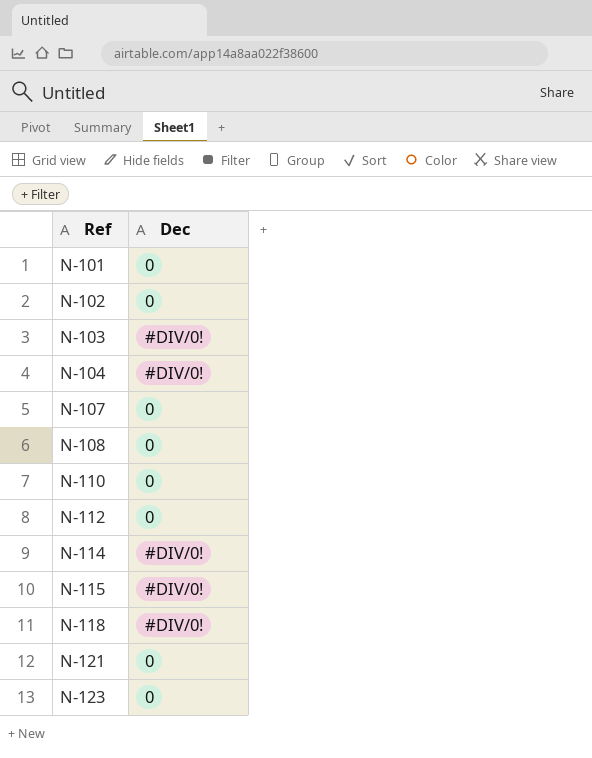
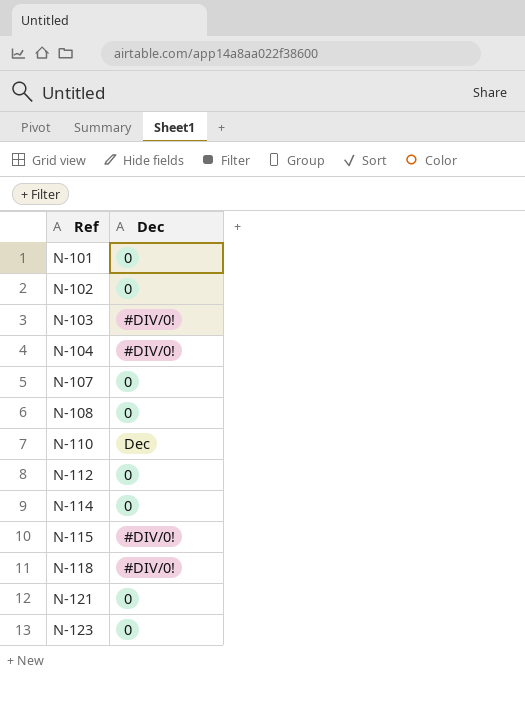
N-110 | Dec: 0 -> Dec
N-114 | Dec: #DIV/0! -> 0

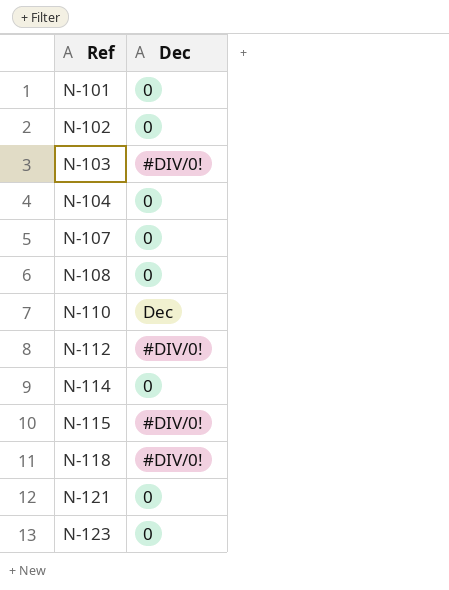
N-104 | Dec: #DIV/0! -> 0
N-112 | Dec: 0 -> #DIV/0!

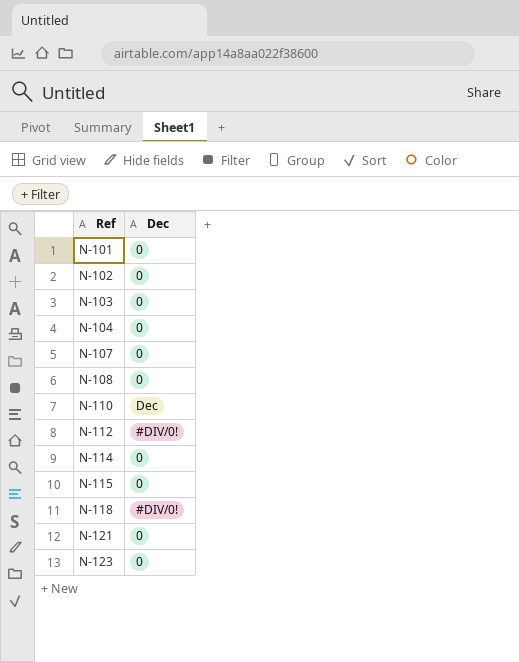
N-103 | Dec: #DIV/0! -> 0
N-115 | Dec: #DIV/0! -> 0

